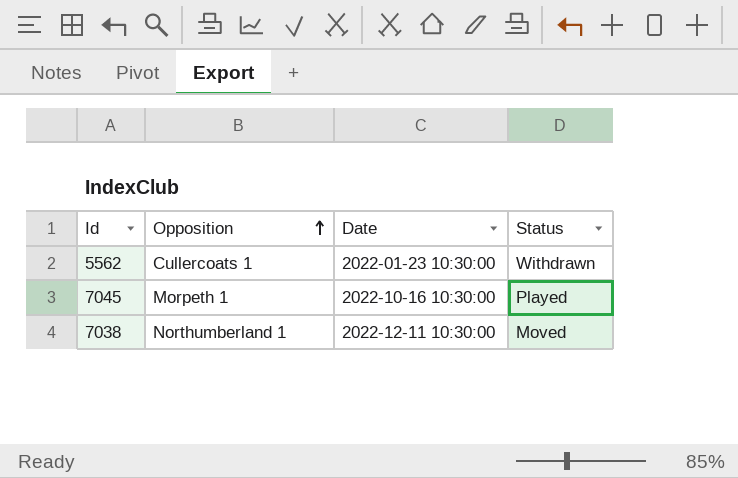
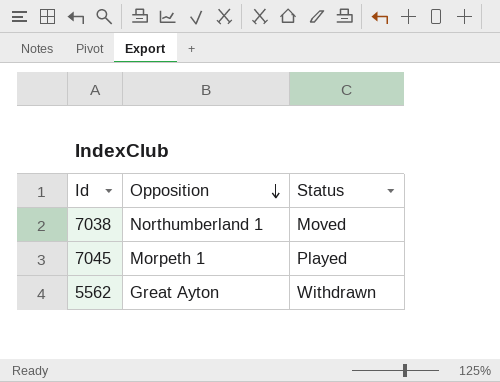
row order: Opposition ascending -> Opposition descending
column Date | position: 3 -> none
5562 | Opposition: Cullercoats 1 -> Great Ayton

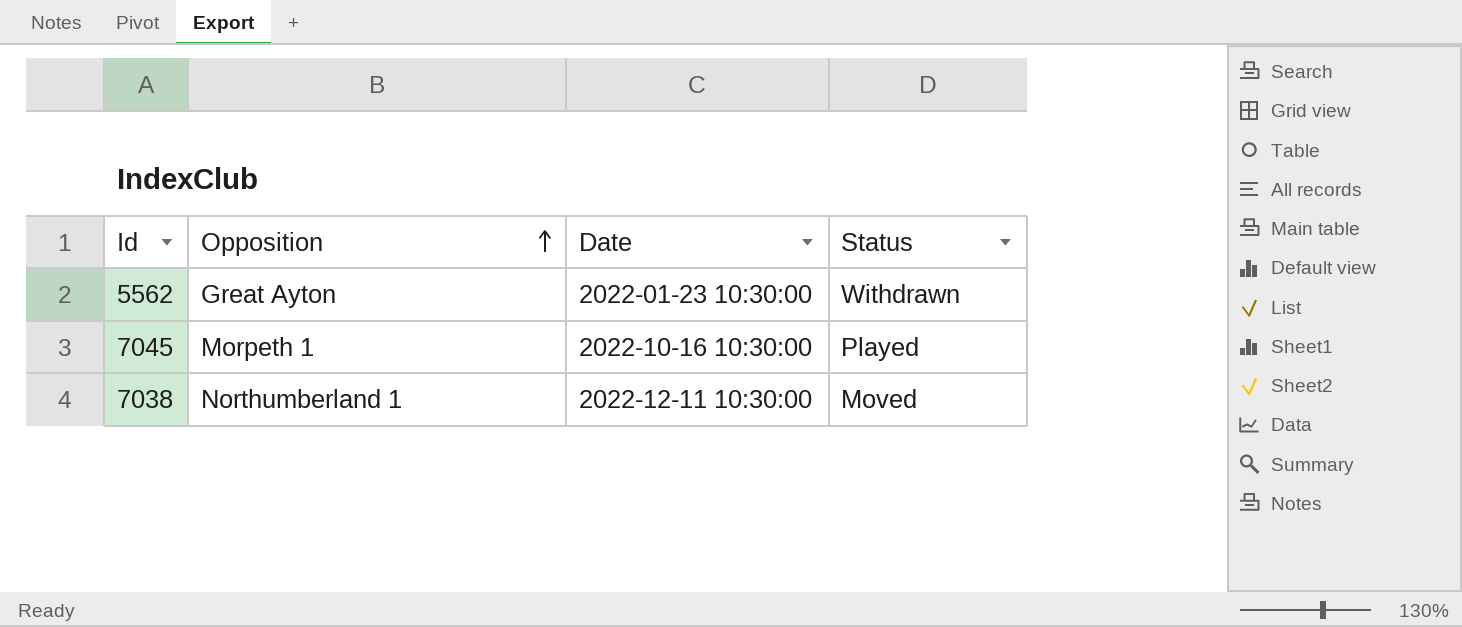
row order: Opposition descending -> Opposition ascending
column Date | position: none -> 3

